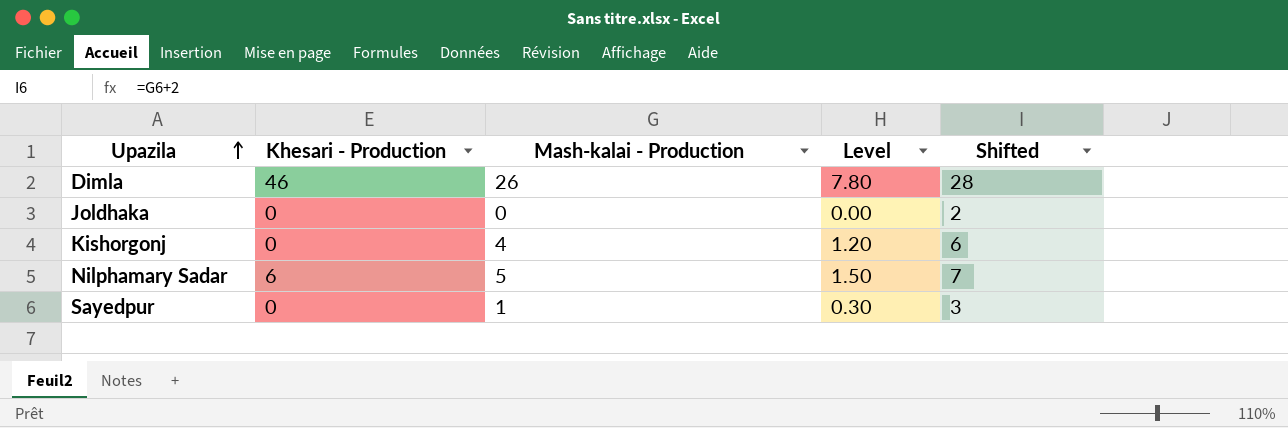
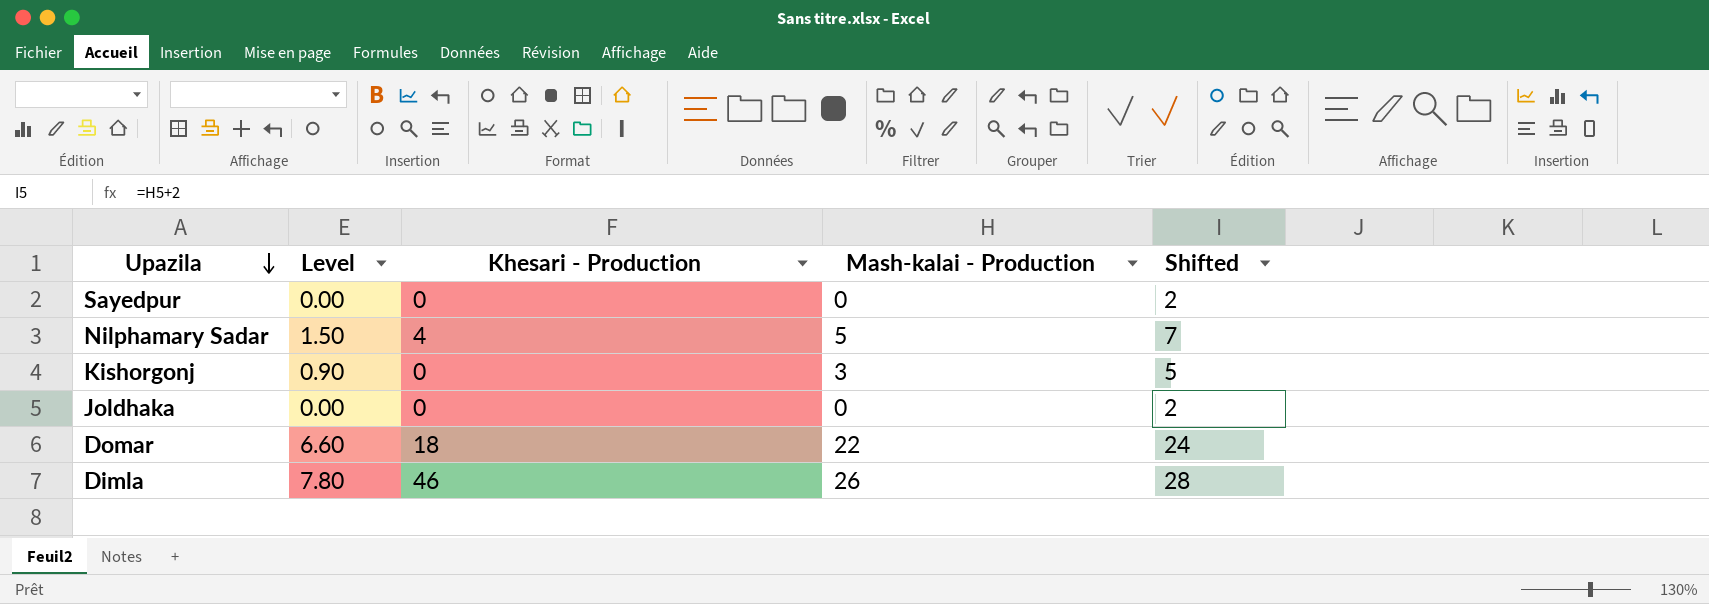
row order: Upazila ascending -> Upazila descending
column Level | position: 4 -> 2
Sayedpur | Level: 0.30 -> 0.00
Sayedpur | Mash-kalai - Production: 1 -> 0
Sayedpur | Shifted: 3 -> 2
Nilphamary Sadar | Khesari - Production: 6 -> 4
Kishorgonj | Level: 1.20 -> 0.90
Kishorgonj | Mash-kalai - Production: 4 -> 3
Kishorgonj | Shifted: 6 -> 5
row Domar: none -> 6.60 | 18 | 22 | 24

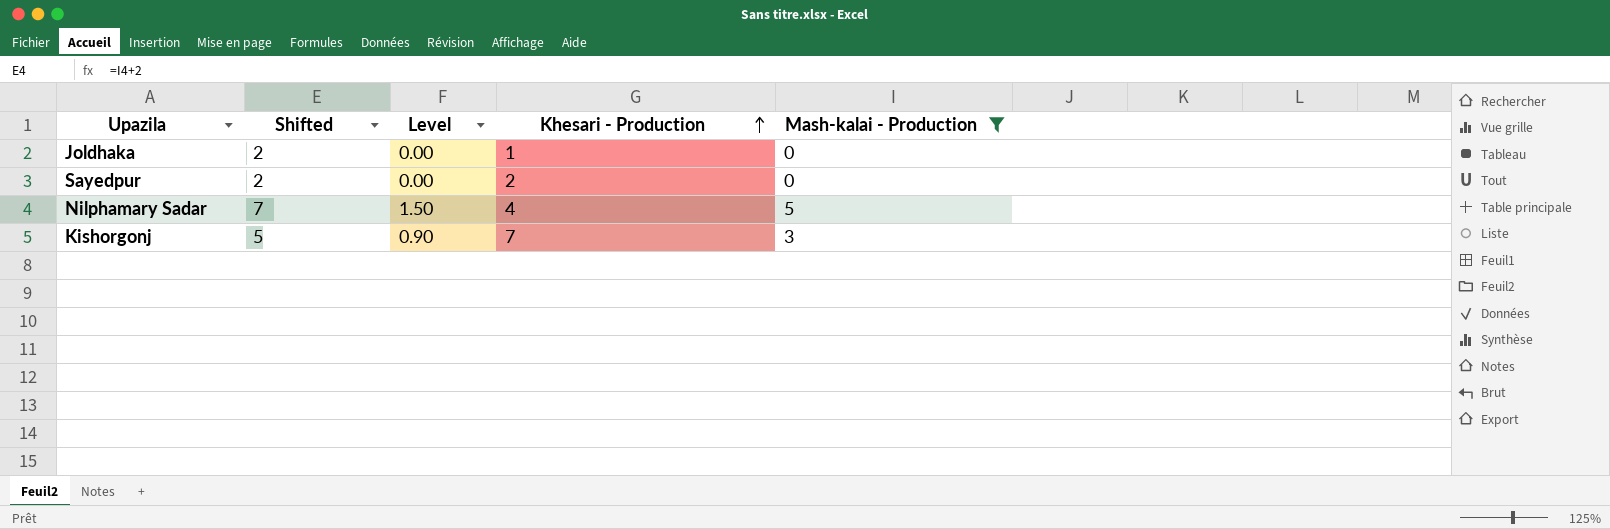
filter: none -> Mash-kalai - Production <= 5
row order: Upazila descending -> Khesari - Production ascending
column Shifted | position: 5 -> 2
Joldhaka | Khesari - Production: 0 -> 1
Sayedpur | Khesari - Production: 0 -> 2
Kishorgonj | Khesari - Production: 0 -> 7

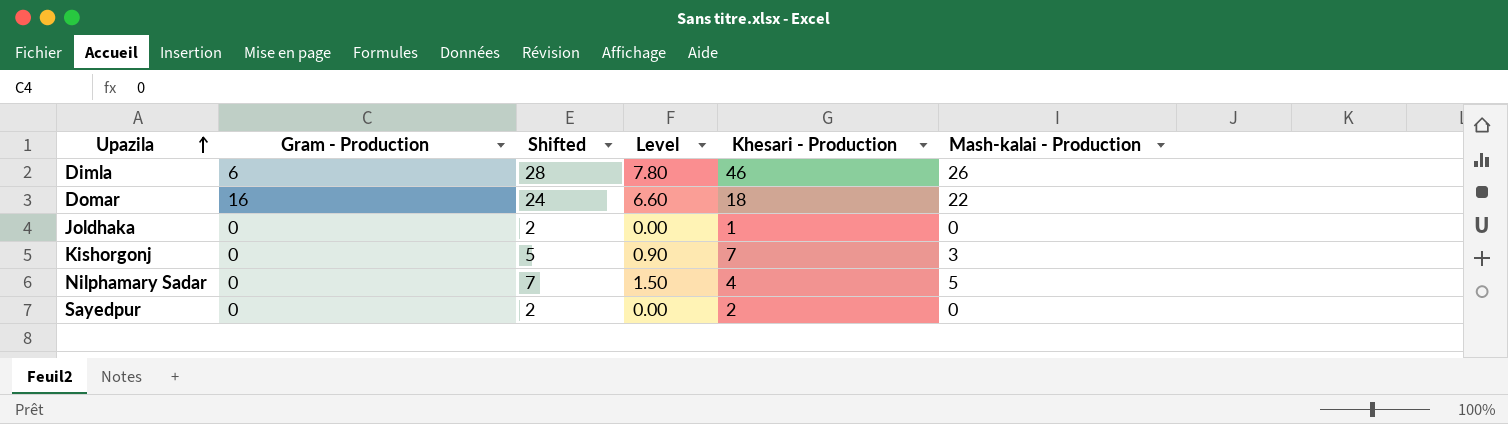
filter: Mash-kalai - Production <= 5 -> none
row order: Khesari - Production ascending -> Upazila ascending
column Gram - Production | position: none -> 2

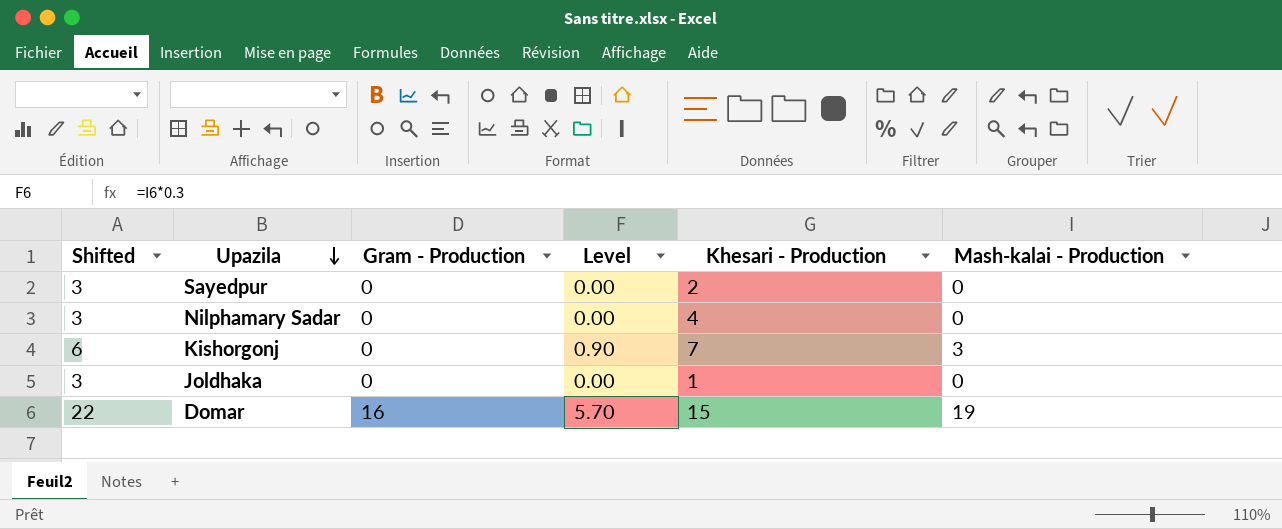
row order: Upazila ascending -> Upazila descending
column Shifted | formula: [Mash-kalai - Production] + 2 -> [Mash-kalai - Production] + 3
column Shifted | position: 3 -> 1
row Dimla: 6 | 28 | 7.80 | 46 | 26 -> none
Nilphamary Sadar | Level: 1.50 -> 0.00
Nilphamary Sadar | Mash-kalai - Production: 5 -> 0
Domar | Level: 6.60 -> 5.70
Domar | Khesari - Production: 18 -> 15
Domar | Mash-kalai - Production: 22 -> 19

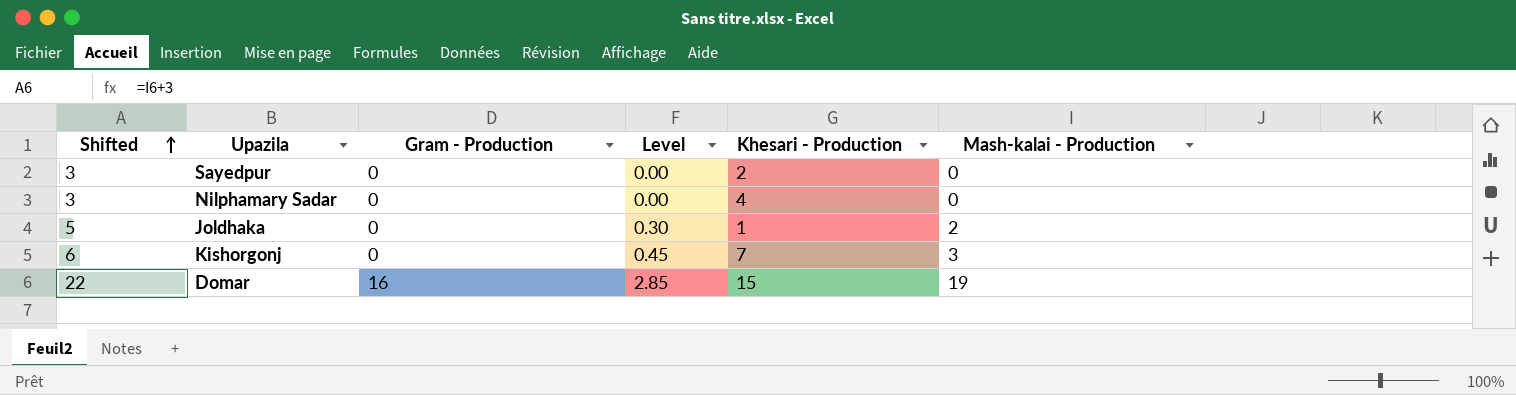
row order: Upazila descending -> Shifted ascending
column Level | formula: [Mash-kalai - Production] * 0.3 -> [Mash-kalai - Production] * 0.15
Joldhaka | Shifted: 3 -> 5
Joldhaka | Mash-kalai - Production: 0 -> 2

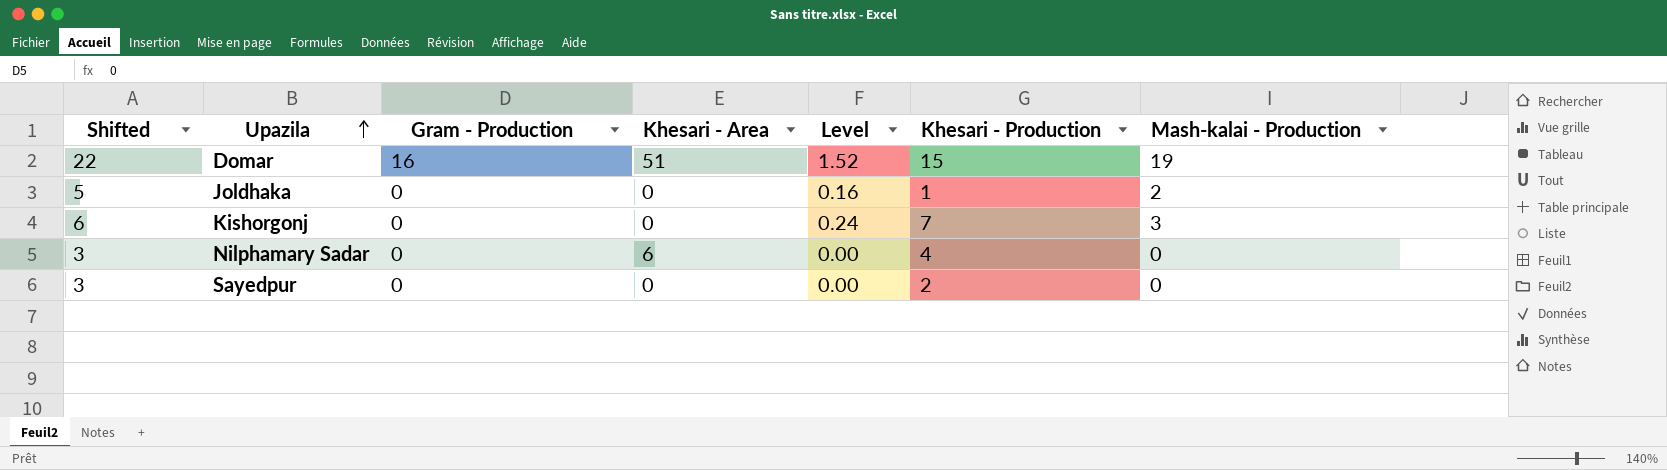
row order: Shifted ascending -> Upazila ascending
column Khesari - Area | position: none -> 4
column Level | formula: [Mash-kalai - Production] * 0.15 -> [Mash-kalai - Production] * 0.08

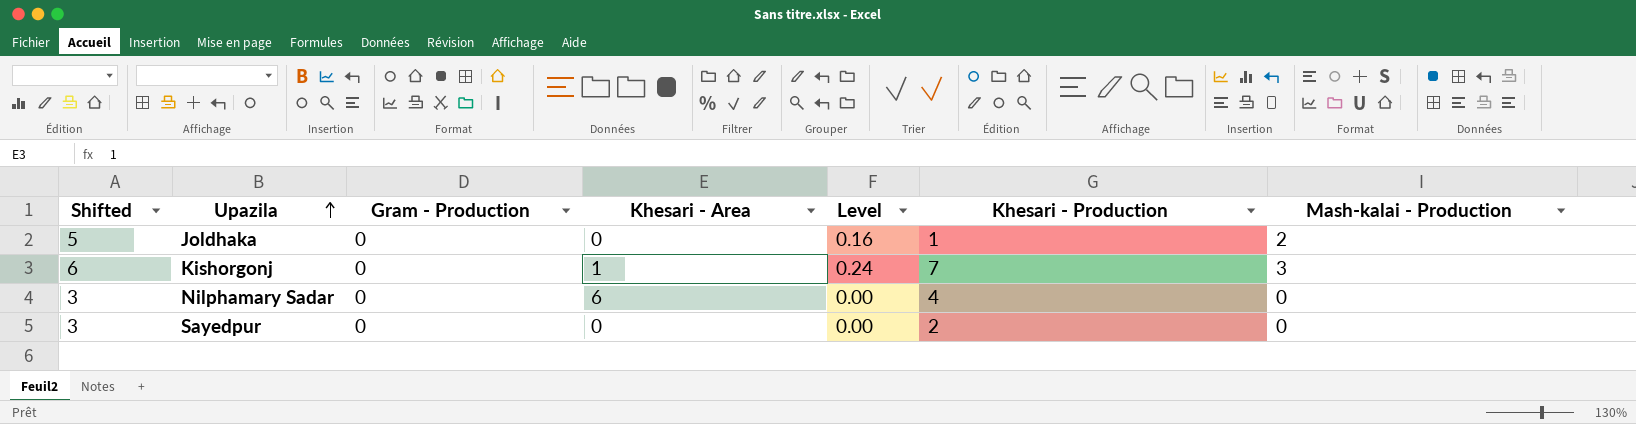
row Domar: 22 | 16 | 51 | 1.52 | 15 | 19 -> none
Kishorgonj | Khesari - Area: 0 -> 1

